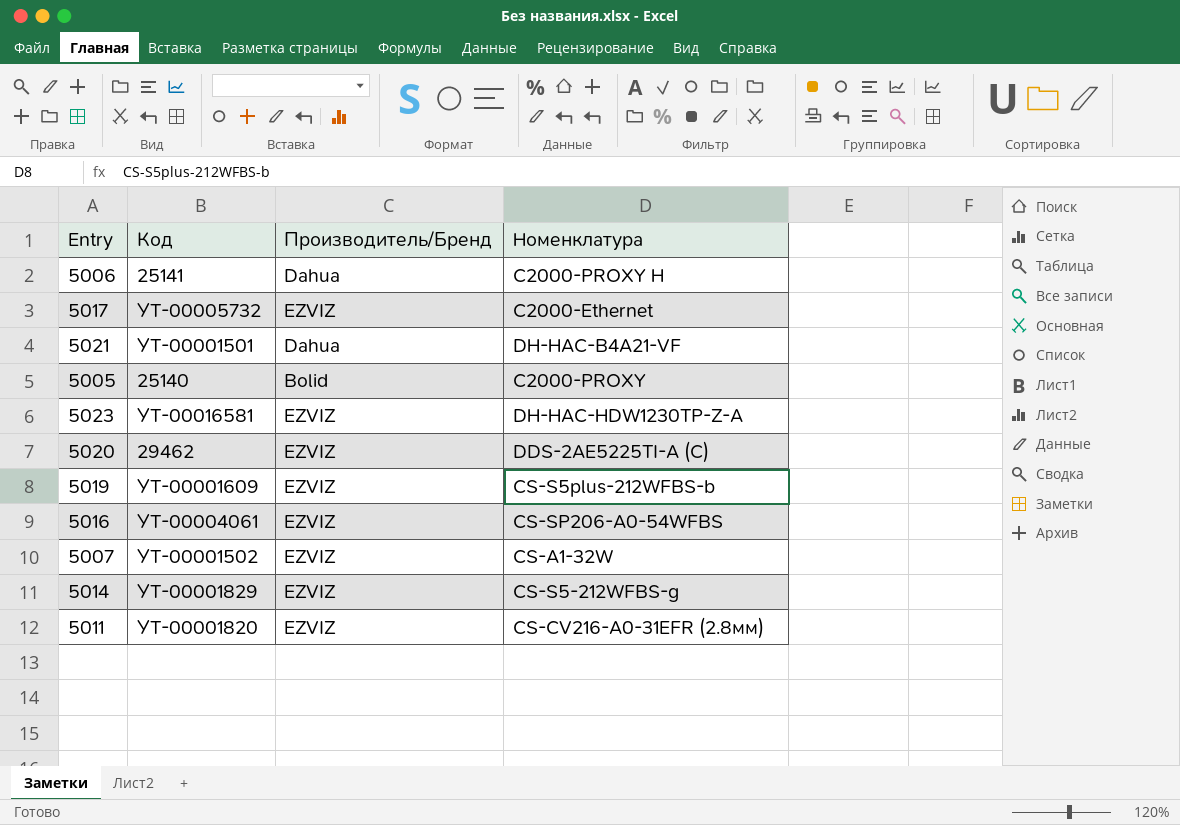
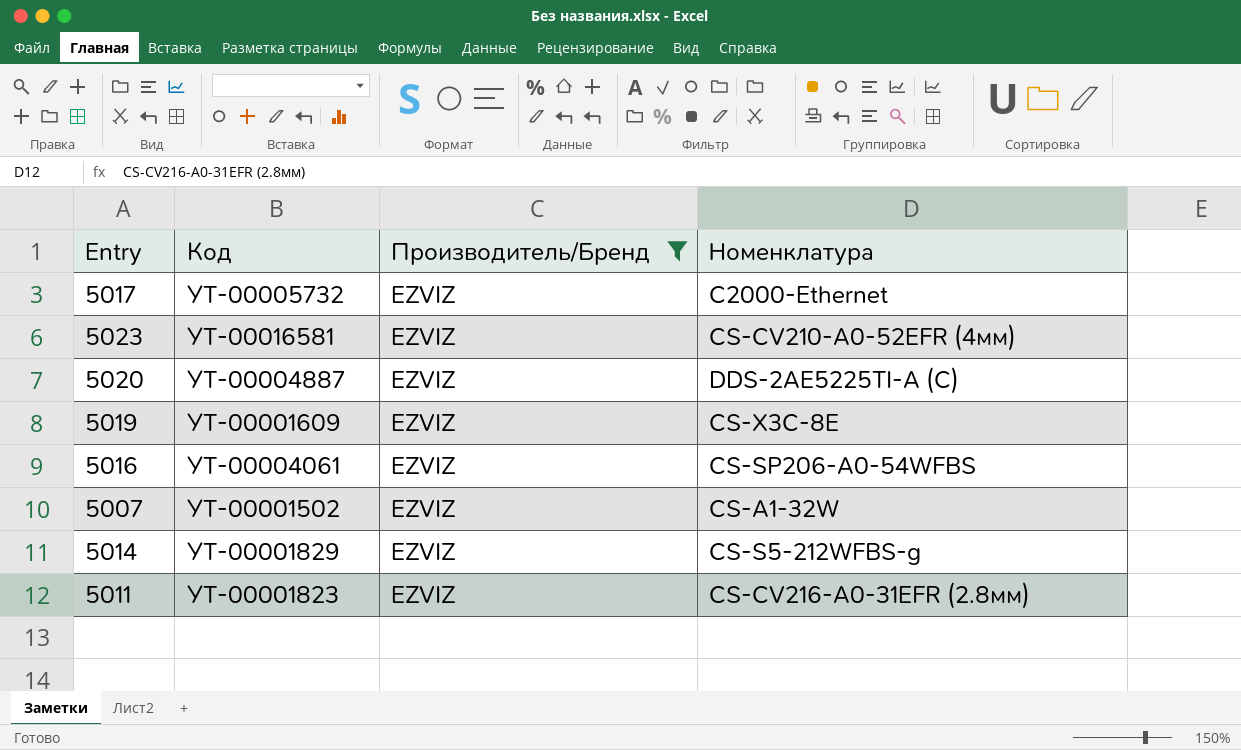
filter: none -> Производитель/Бренд = EZVIZ
5023 | Номенклатура: DH-HAC-HDW1230TP-Z-A -> CS-CV210-A0-52EFR (4мм)
5020 | Код: 29462 -> УТ-00004887
5019 | Номенклатура: CS-S5plus-212WFBS-b -> CS-X3C-8E
5011 | Код: УТ-00001820 -> УТ-00001823

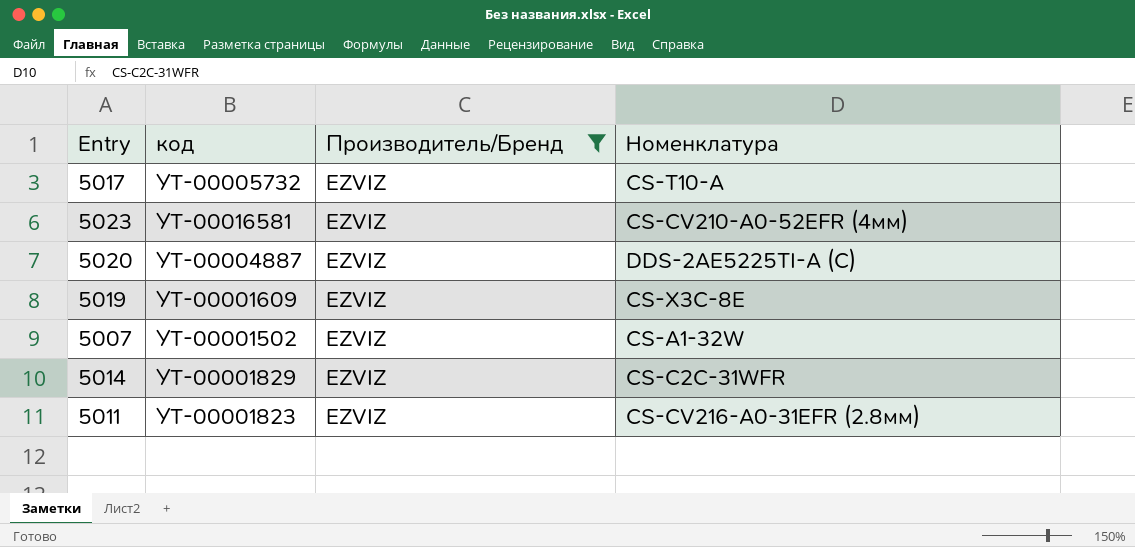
column name: Код -> код
row 5016: УТ-00004061 | EZVIZ | CS-SP206-A0-54WFBS -> none
5017 | Номенклатура: C2000-Ethernet -> CS-T10-A
5014 | Номенклатура: CS-S5-212WFBS-g -> CS-C2C-31WFR

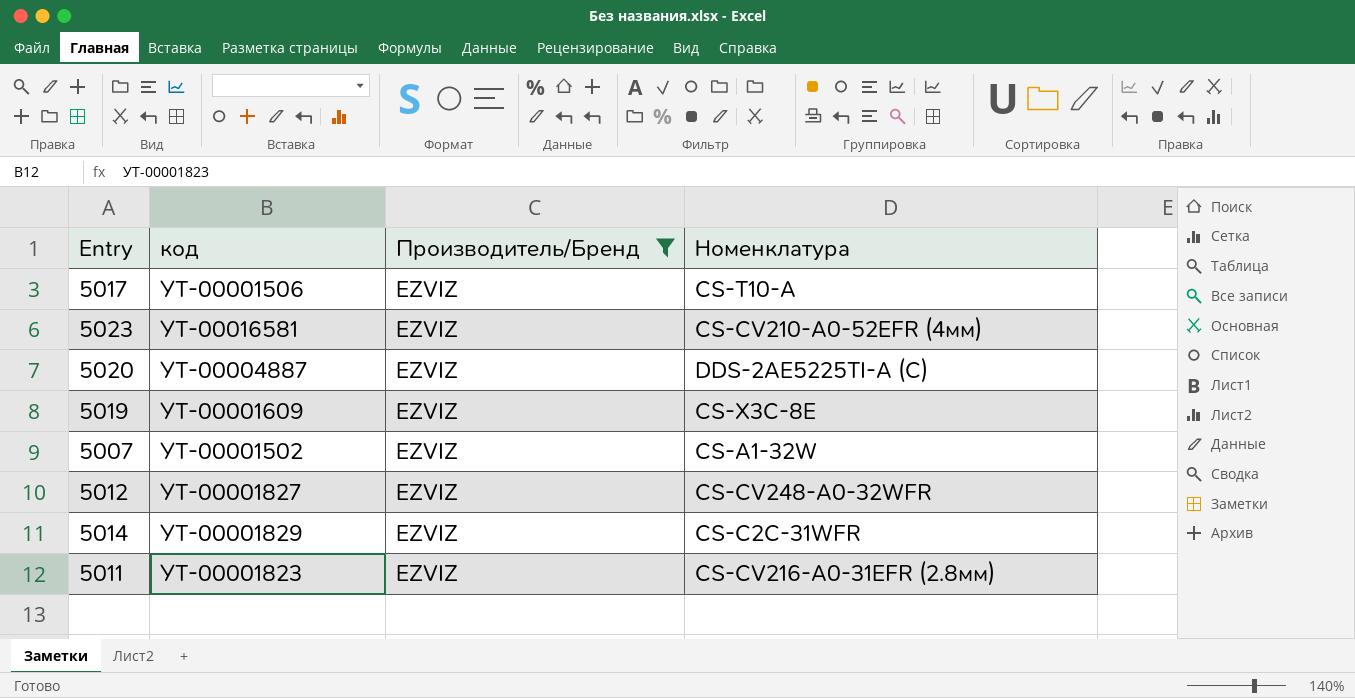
5017 | код: УТ-00005732 -> УТ-00001506
row 5012: none -> УТ-00001827 | EZVIZ | CS-CV248-A0-32WFR

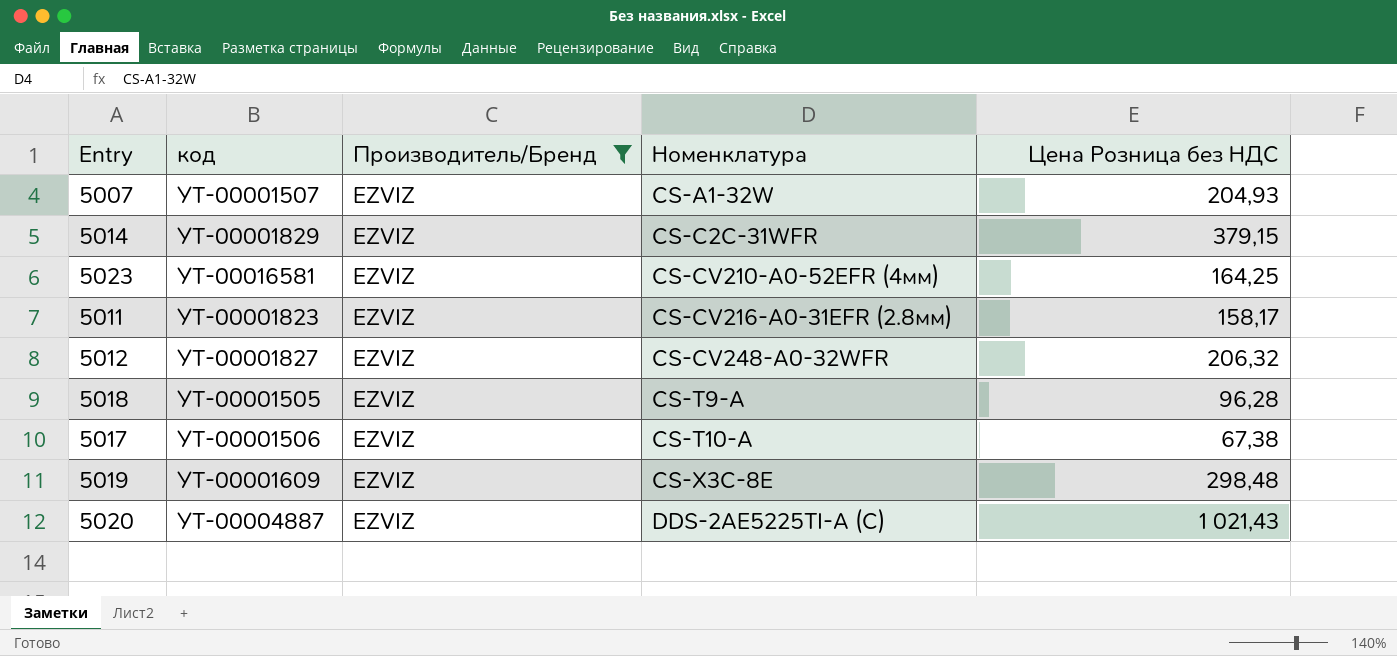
row order: none -> Номенклатура ascending
column Цена Розница без НДС | position: none -> 5
5007 | код: УТ-00001502 -> УТ-00001507
row 5018: none -> УТ-00001505 | EZVIZ | CS-T9-A | 96,28

